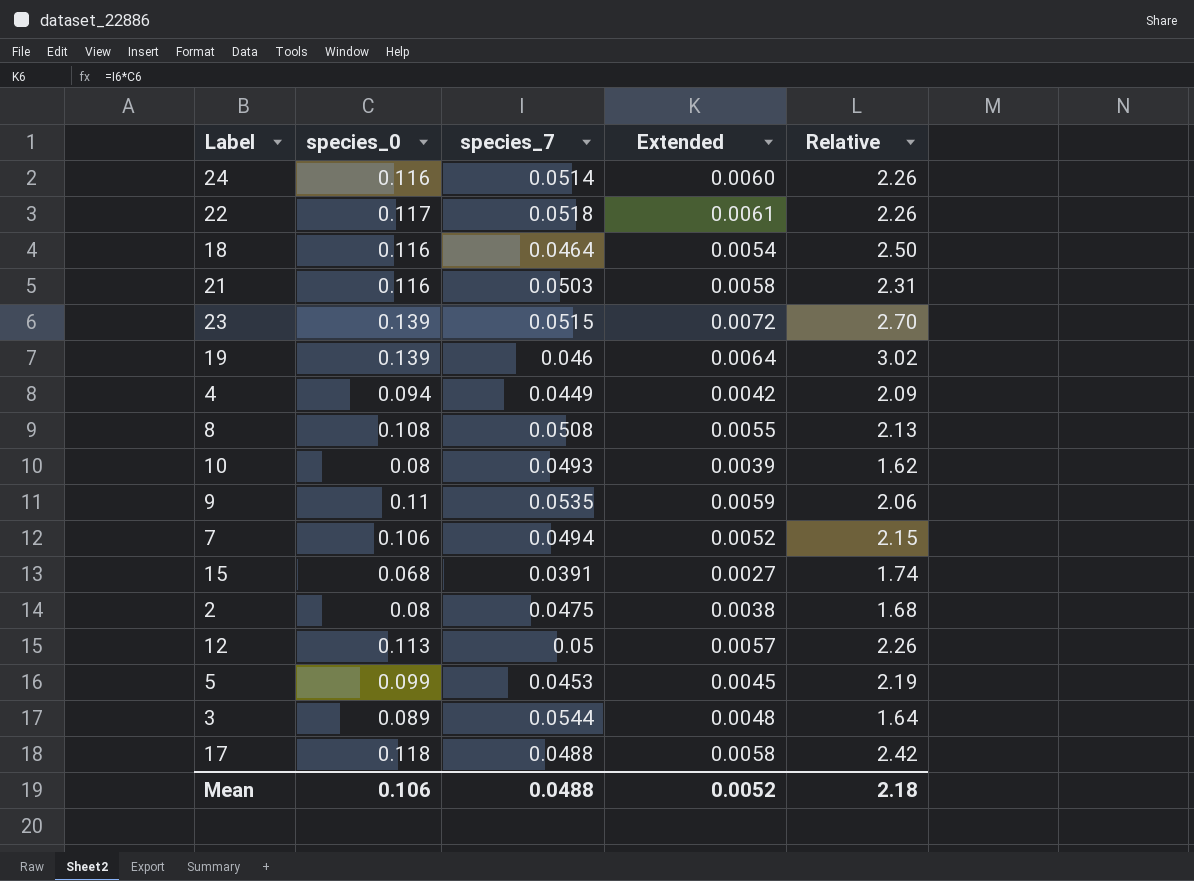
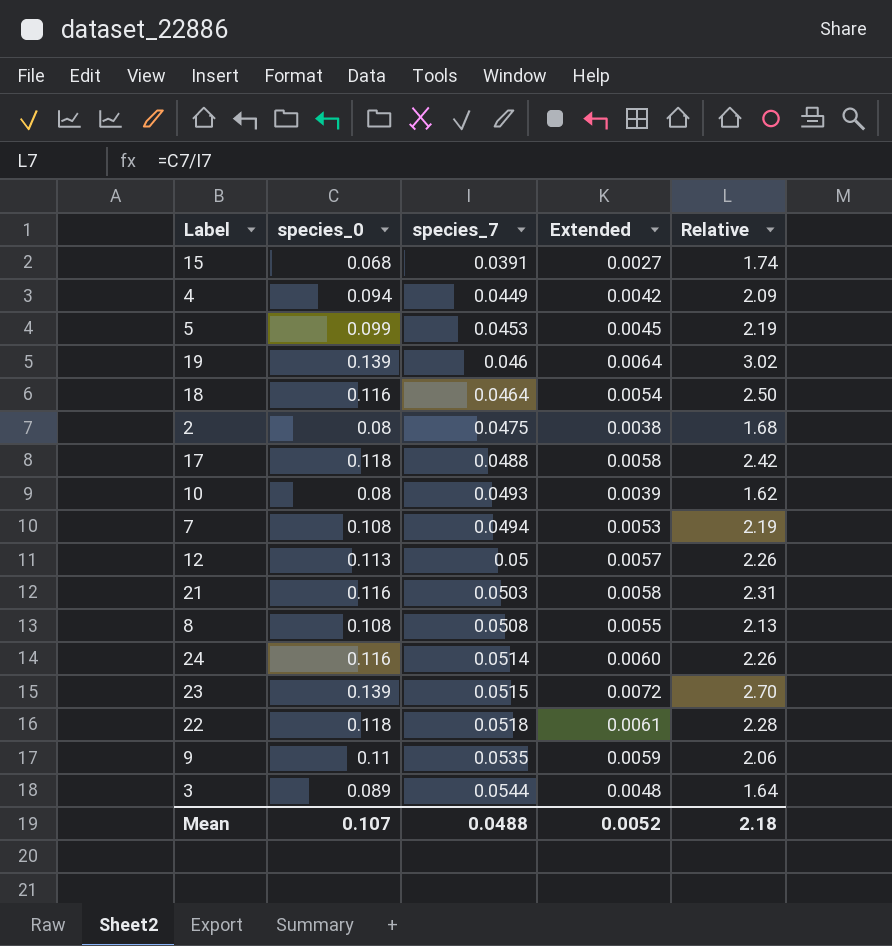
row order: none -> species_7 ascending
7 | species_0: 0.106 -> 0.108
7 | Extended: 0.0052 -> 0.0053
7 | Relative: 2.15 -> 2.19
22 | species_0: 0.117 -> 0.118
22 | Relative: 2.26 -> 2.28
Mean | species_0: 0.106 -> 0.107

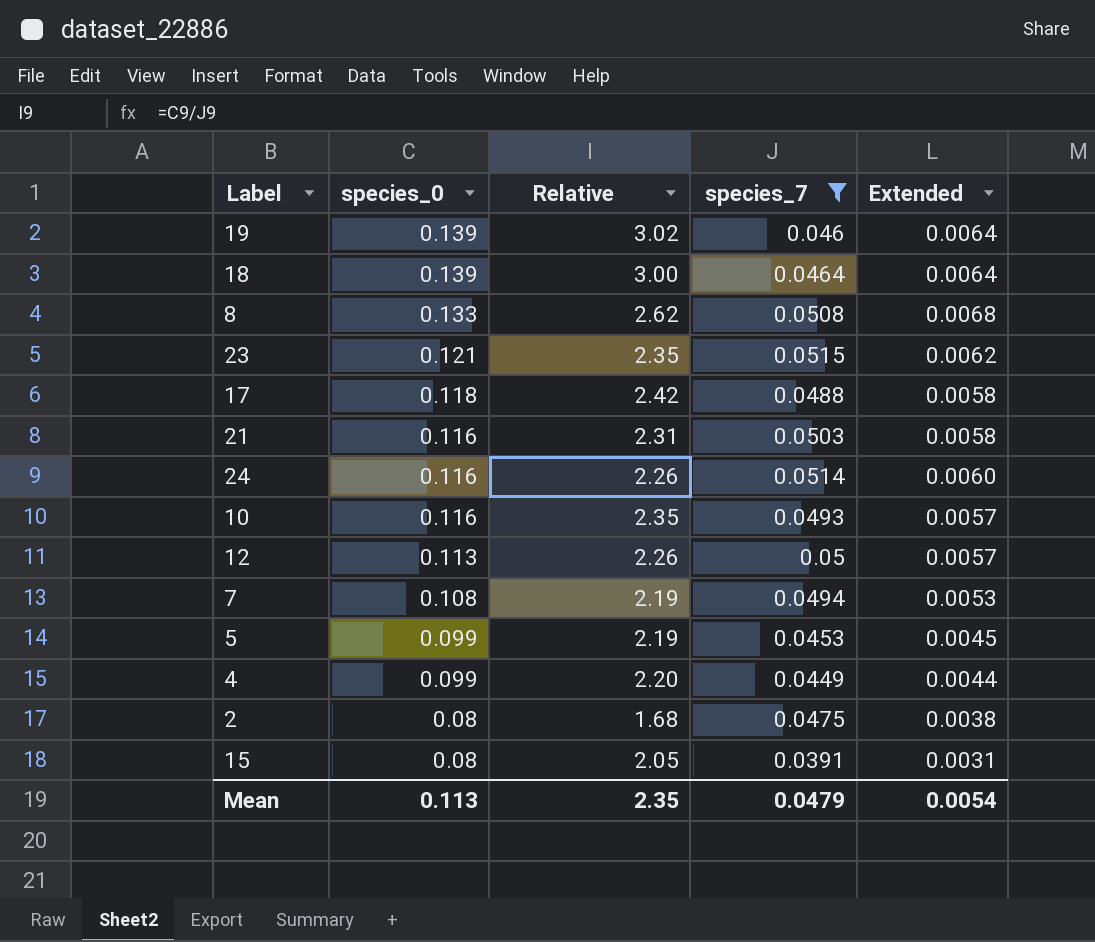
filter: none -> species_7 <= 0.0515
row order: species_7 ascending -> species_0 descending
column Relative | position: 5 -> 3
18 | species_0: 0.116 -> 0.139
18 | Relative: 2.50 -> 3.00
18 | Extended: 0.0054 -> 0.0064
8 | species_0: 0.108 -> 0.133
8 | Relative: 2.13 -> 2.62
8 | Extended: 0.0055 -> 0.0068
23 | species_0: 0.139 -> 0.121
23 | Relative: 2.70 -> 2.35
23 | Extended: 0.0072 -> 0.0062
10 | species_0: 0.08 -> 0.116
10 | Relative: 1.62 -> 2.35
10 | Extended: 0.0039 -> 0.0057
4 | species_0: 0.094 -> 0.099
4 | Relative: 2.09 -> 2.20
4 | Extended: 0.0042 -> 0.0044
15 | species_0: 0.068 -> 0.08
15 | Relative: 1.74 -> 2.05
15 | Extended: 0.0027 -> 0.0031
Mean | species_0: 0.107 -> 0.113
Mean | Relative: 2.18 -> 2.35
Mean | species_7: 0.0488 -> 0.0479
Mean | Extended: 0.0052 -> 0.0054

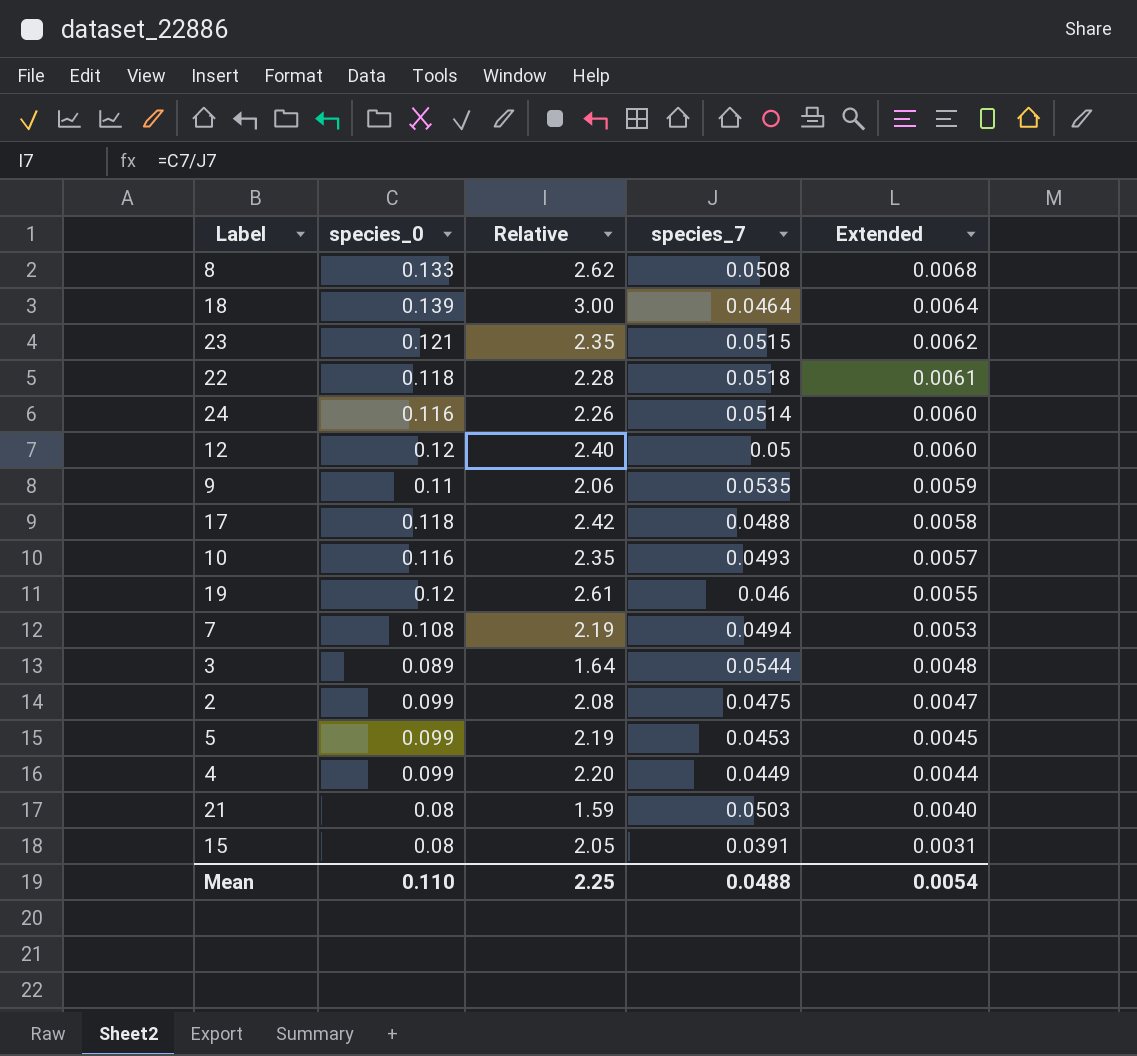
filter: species_7 <= 0.0515 -> none
row order: species_0 descending -> Extended descending
12 | species_0: 0.113 -> 0.12
12 | Relative: 2.26 -> 2.40
12 | Extended: 0.0057 -> 0.0060
19 | species_0: 0.139 -> 0.12
19 | Relative: 3.02 -> 2.61
19 | Extended: 0.0064 -> 0.0055
2 | species_0: 0.08 -> 0.099
2 | Relative: 1.68 -> 2.08
2 | Extended: 0.0038 -> 0.0047
21 | species_0: 0.116 -> 0.08
21 | Relative: 2.31 -> 1.59
21 | Extended: 0.0058 -> 0.0040
Mean | species_0: 0.113 -> 0.110
Mean | Relative: 2.35 -> 2.25
Mean | species_7: 0.0479 -> 0.0488

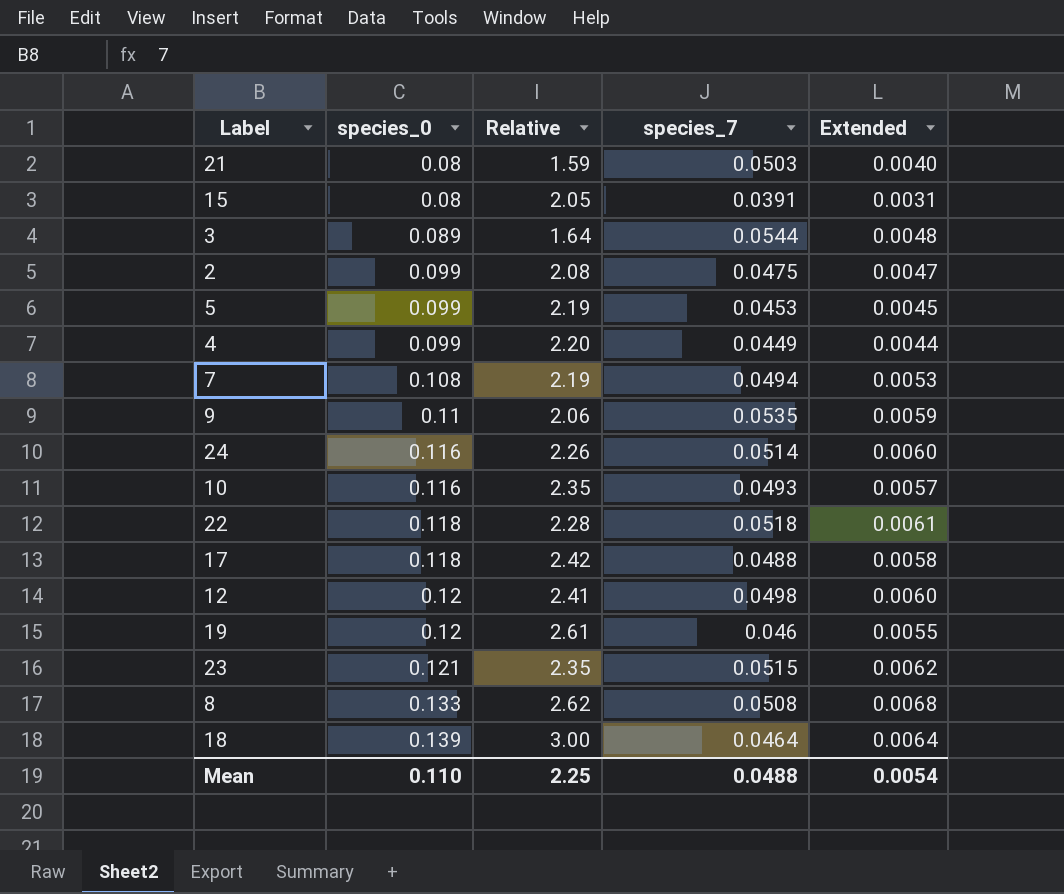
row order: Extended descending -> species_0 ascending
12 | Relative: 2.40 -> 2.41
12 | species_7: 0.05 -> 0.0498

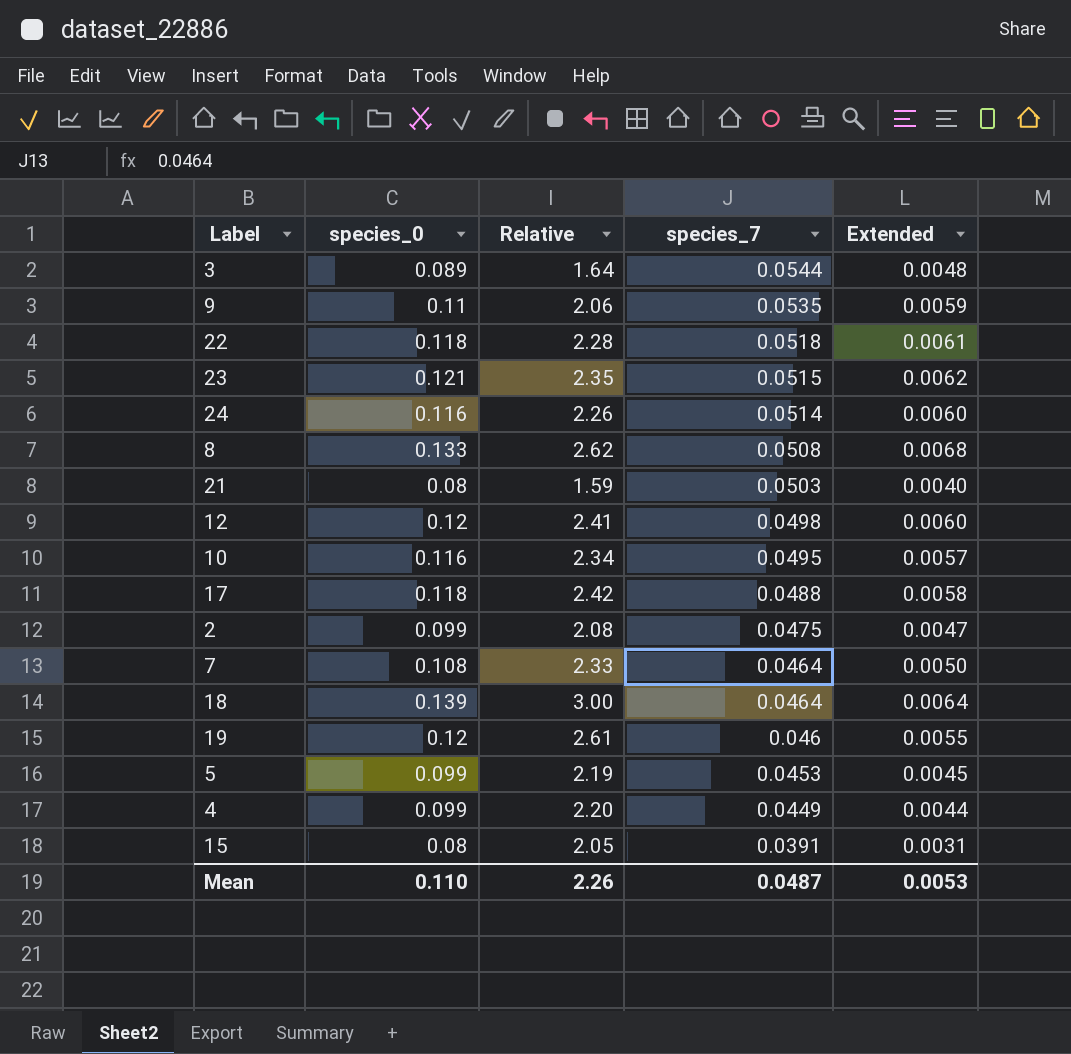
row order: species_0 ascending -> species_7 descending
10 | Relative: 2.35 -> 2.34
10 | species_7: 0.0493 -> 0.0495
7 | Relative: 2.19 -> 2.33
7 | species_7: 0.0494 -> 0.0464
7 | Extended: 0.0053 -> 0.0050
Mean | Relative: 2.25 -> 2.26
Mean | species_7: 0.0488 -> 0.0487
Mean | Extended: 0.0054 -> 0.0053

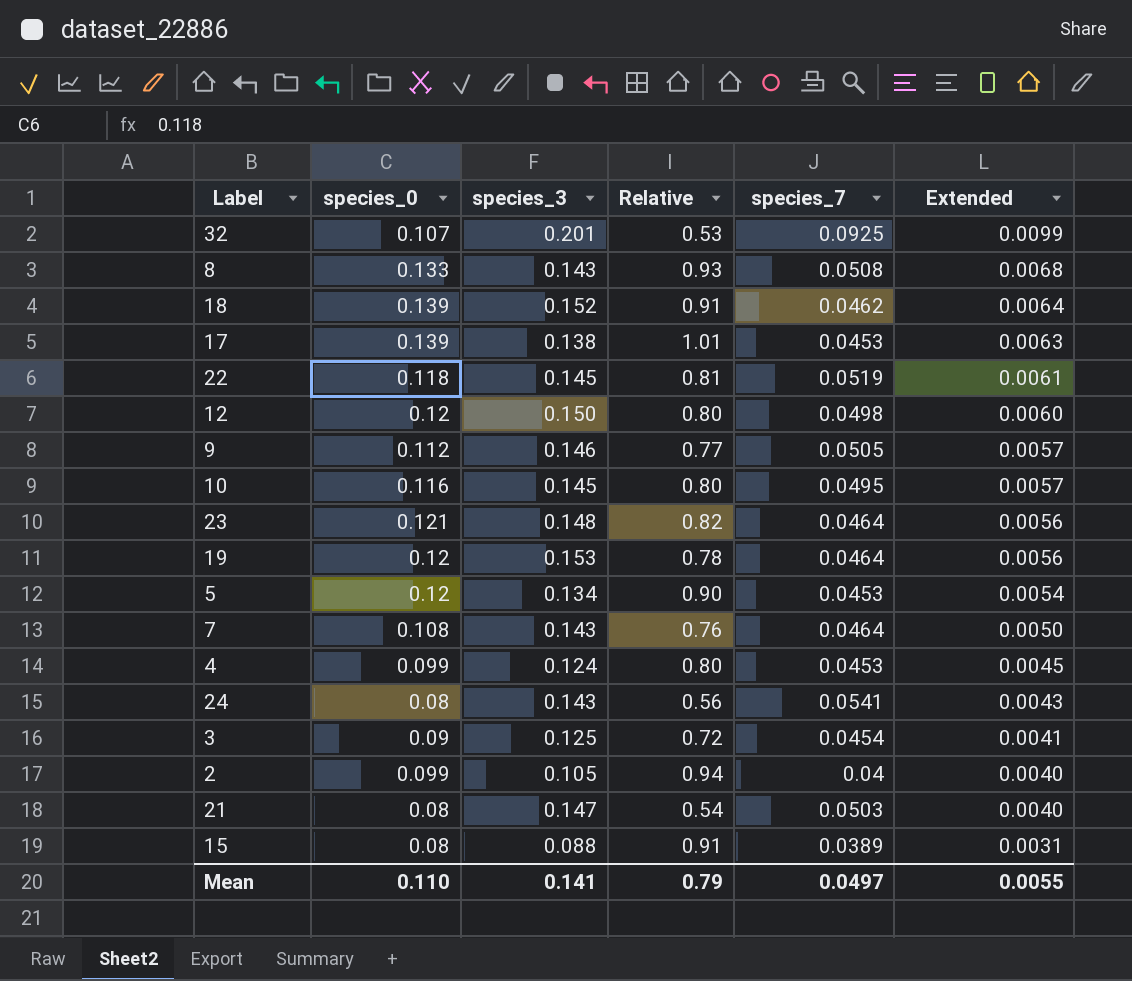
row order: species_7 descending -> Extended descending
column species_3 | position: none -> 3
column Relative | formula: [species_0] / [species_7] -> [species_0] / [species_3]
row 32: none -> 0.107 | 0.201 | 0.53 | 0.0925 | 0.0099
18 | species_7: 0.0464 -> 0.0462
17 | species_0: 0.118 -> 0.139
17 | species_7: 0.0488 -> 0.0453
17 | Extended: 0.0058 -> 0.0063
22 | species_7: 0.0518 -> 0.0519
9 | species_0: 0.11 -> 0.112
9 | species_7: 0.0535 -> 0.0505
9 | Extended: 0.0059 -> 0.0057
23 | species_7: 0.0515 -> 0.0464
23 | Extended: 0.0062 -> 0.0056
19 | species_7: 0.046 -> 0.0464
19 | Extended: 0.0055 -> 0.0056
5 | species_0: 0.099 -> 0.12
5 | Extended: 0.0045 -> 0.0054
4 | species_7: 0.0449 -> 0.0453
4 | Extended: 0.0044 -> 0.0045
24 | species_0: 0.116 -> 0.08
24 | species_7: 0.0514 -> 0.0541
24 | Extended: 0.0060 -> 0.0043
3 | species_0: 0.089 -> 0.09
3 | species_7: 0.0544 -> 0.0454
3 | Extended: 0.0048 -> 0.0041
2 | species_7: 0.0475 -> 0.04
2 | Extended: 0.0047 -> 0.0040
15 | species_7: 0.0391 -> 0.0389
Mean | Relative: 2.26 -> 0.79
Mean | species_7: 0.0487 -> 0.0497
Mean | Extended: 0.0053 -> 0.0055

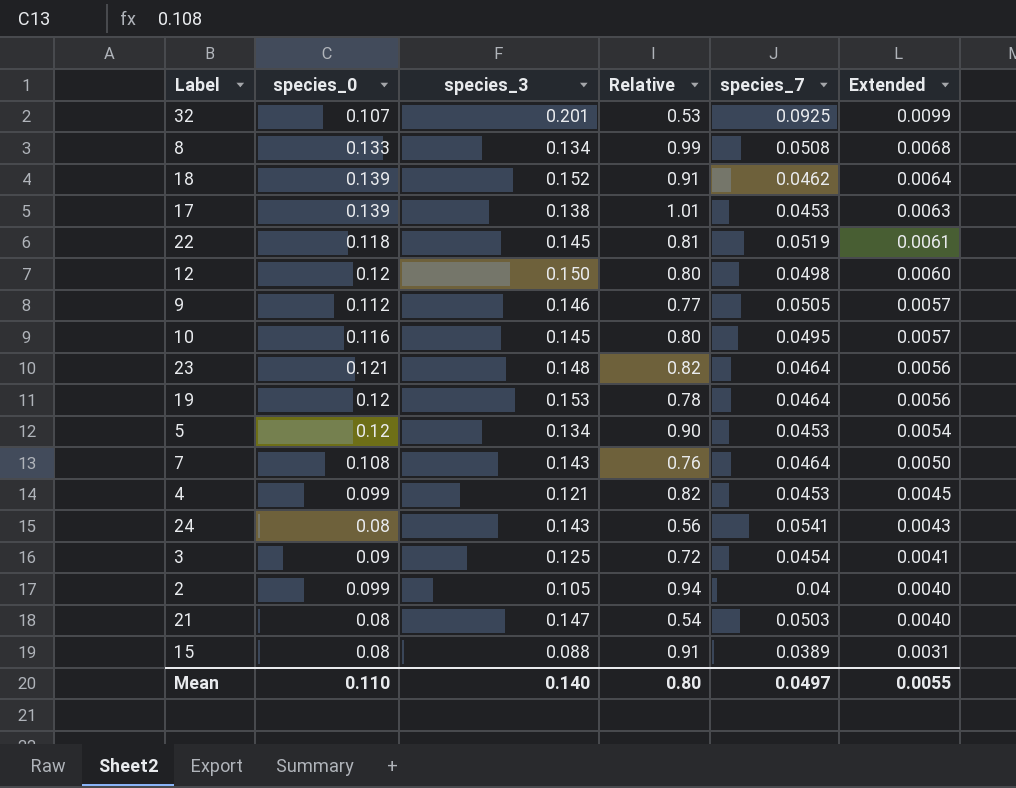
8 | species_3: 0.143 -> 0.134
8 | Relative: 0.93 -> 0.99
4 | species_3: 0.124 -> 0.121
4 | Relative: 0.80 -> 0.82
Mean | species_3: 0.141 -> 0.140
Mean | Relative: 0.79 -> 0.80

